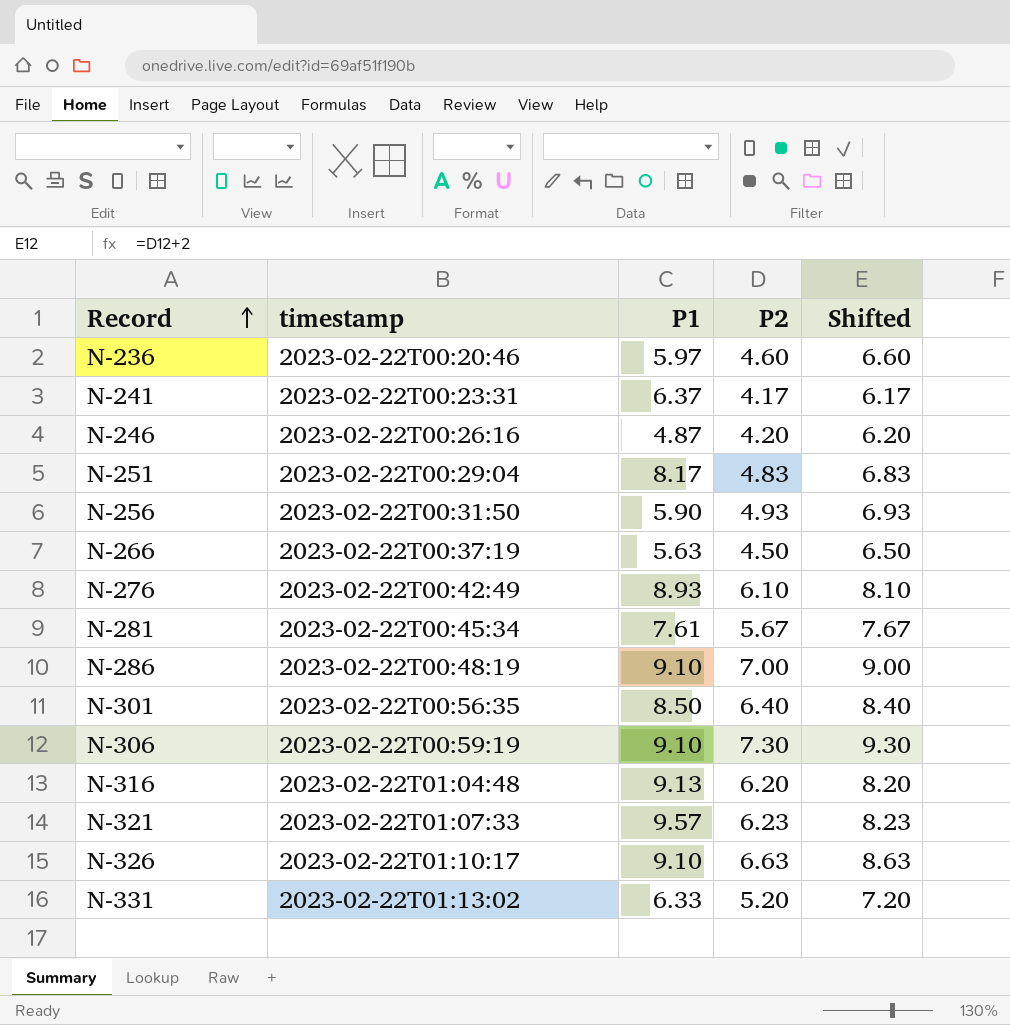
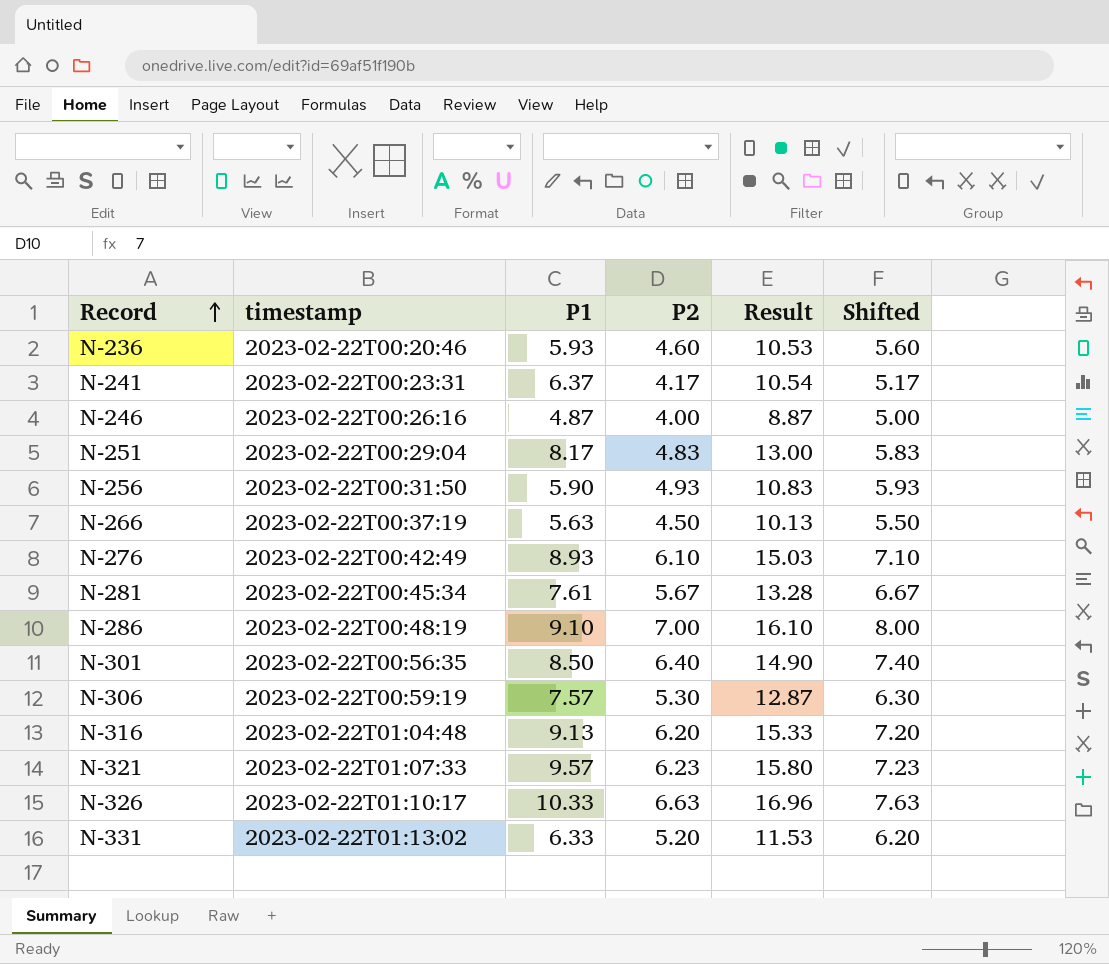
column Result | formula: none -> [P1] + [P2]
column Shifted | formula: [P2] + 2 -> [P2] + 1
N-236 | P1: 5.97 -> 5.93
N-246 | P2: 4.20 -> 4.00
N-306 | P1: 9.10 -> 7.57
N-306 | P2: 7.30 -> 5.30
N-326 | P1: 9.10 -> 10.33

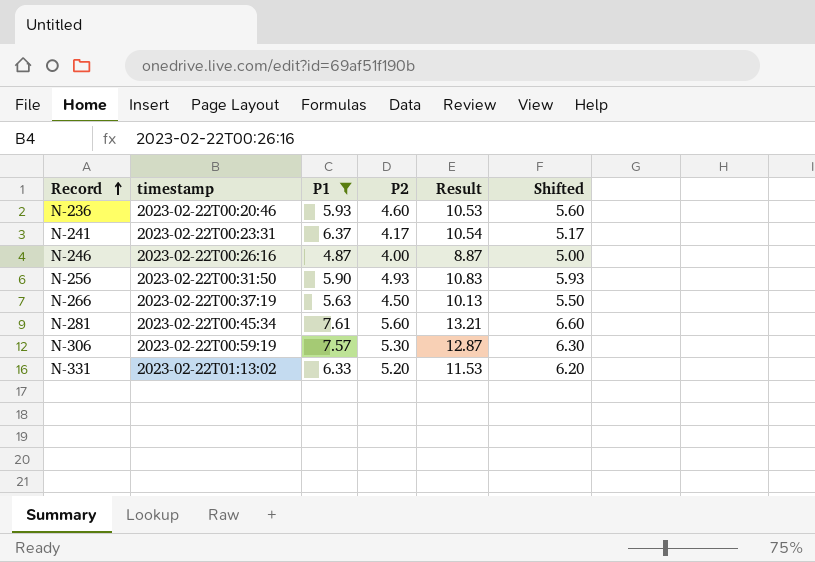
filter: none -> P1 <= 7.61
N-281 | P2: 5.67 -> 5.60
N-281 | Result: 13.28 -> 13.21
N-281 | Shifted: 6.67 -> 6.60

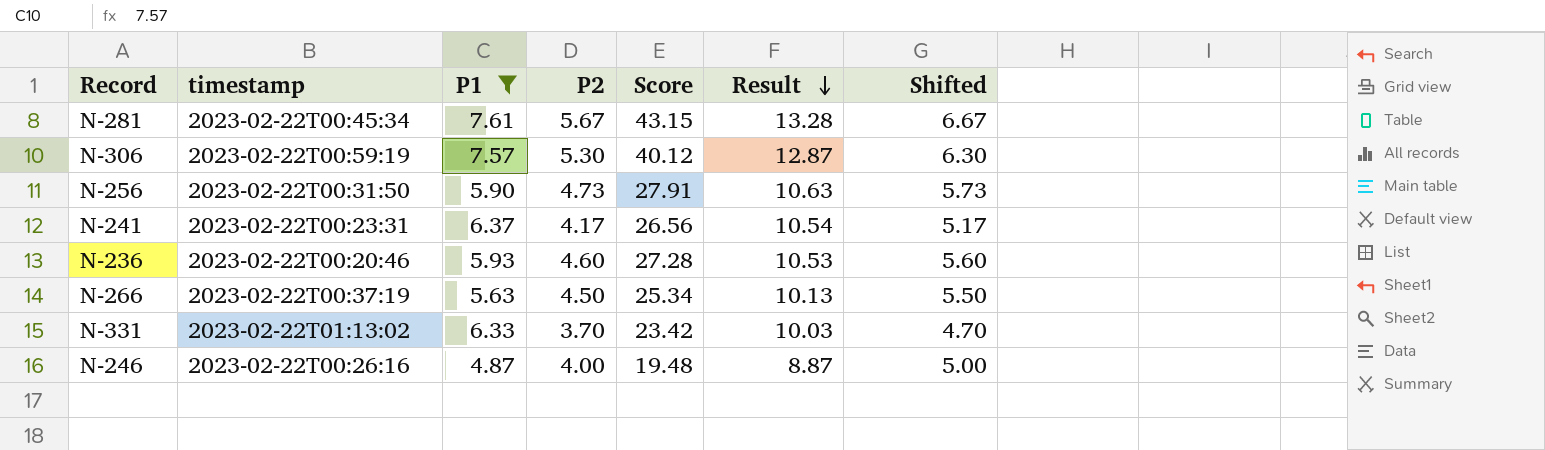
row order: Record ascending -> Result descending
column Score | formula: none -> [P1] * [P2]
N-281 | P2: 5.60 -> 5.67
N-281 | Result: 13.21 -> 13.28
N-281 | Shifted: 6.60 -> 6.67
N-256 | P2: 4.93 -> 4.73
N-256 | Result: 10.83 -> 10.63
N-256 | Shifted: 5.93 -> 5.73
N-331 | P2: 5.20 -> 3.70
N-331 | Result: 11.53 -> 10.03
N-331 | Shifted: 6.20 -> 4.70

